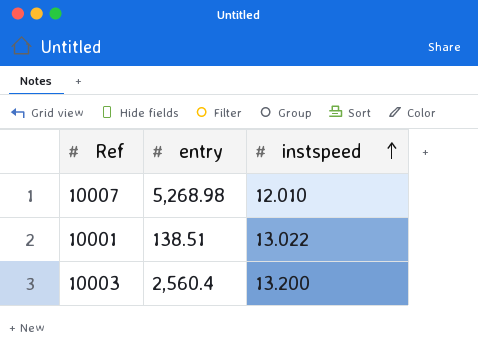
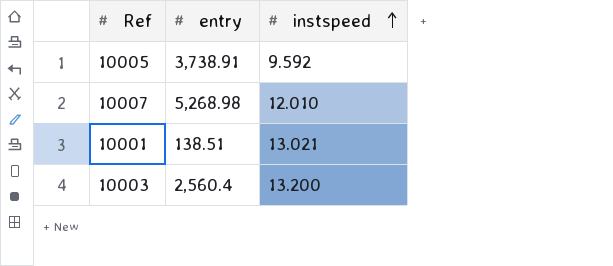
row 10005: none -> 3,738.91 | 9.592
10001 | instspeed: 13.022 -> 13.021

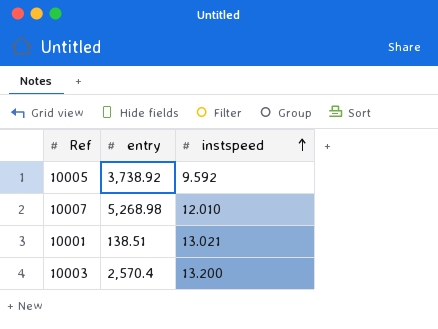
10005 | entry: 3,738.91 -> 3,738.92
10003 | entry: 2,560.4 -> 2,570.4

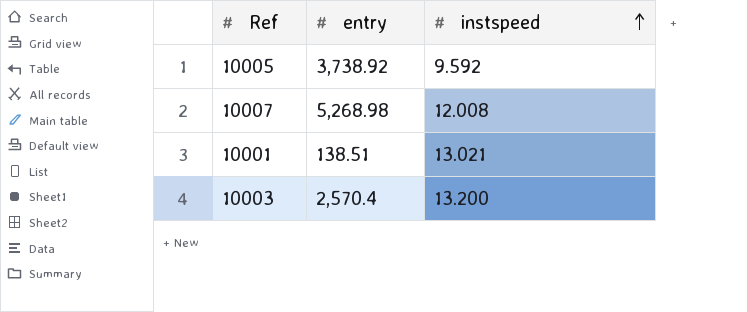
10007 | instspeed: 12.010 -> 12.008

